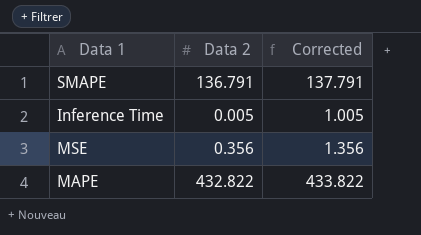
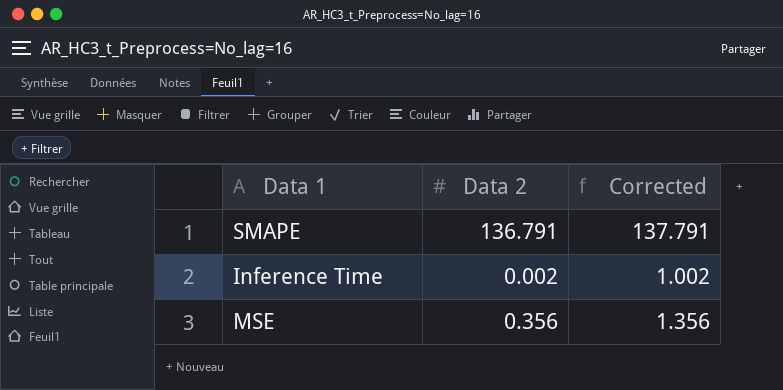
row MAPE: 432.822 | 433.822 -> none
Inference Time | Data 2: 0.005 -> 0.002
Inference Time | Corrected: 1.005 -> 1.002

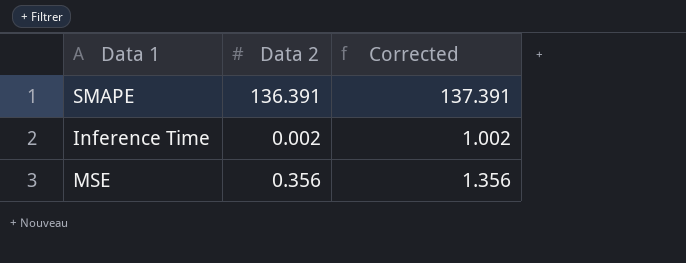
SMAPE | Data 2: 136.791 -> 136.391
SMAPE | Corrected: 137.791 -> 137.391

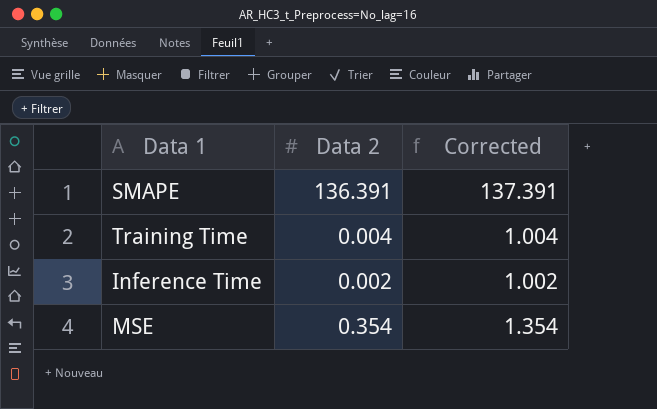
row Training Time: none -> 0.004 | 1.004
MSE | Data 2: 0.356 -> 0.354
MSE | Corrected: 1.356 -> 1.354

